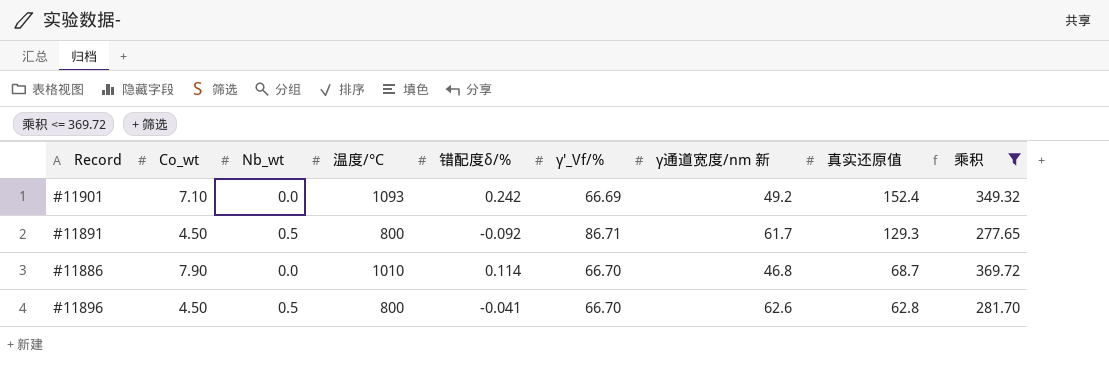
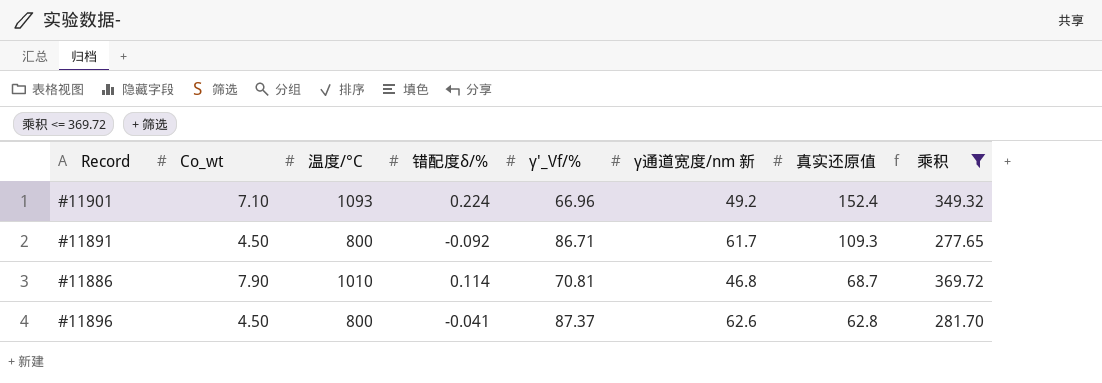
column Nb_wt | position: 3 -> none
#11901 | 错配度δ/%: 0.242 -> 0.224
#11901 | γ'_Vf/%: 66.69 -> 66.96
#11891 | 真实还原值: 129.3 -> 109.3
#11886 | γ'_Vf/%: 66.70 -> 70.81
#11896 | γ'_Vf/%: 66.70 -> 87.37

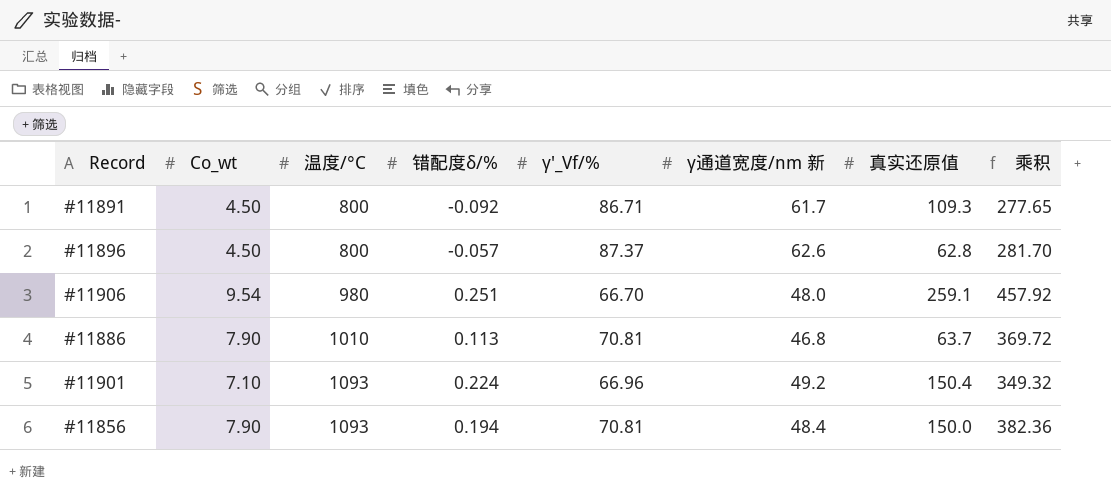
filter: 乘积 <= 369.72 -> none
row order: 真实还原值 descending -> 温度/°C ascending
#11896 | 错配度δ/%: -0.041 -> -0.057
#11886 | 错配度δ/%: 0.114 -> 0.113
#11886 | 真实还原值: 68.7 -> 63.7
#11901 | 真实还原值: 152.4 -> 150.4

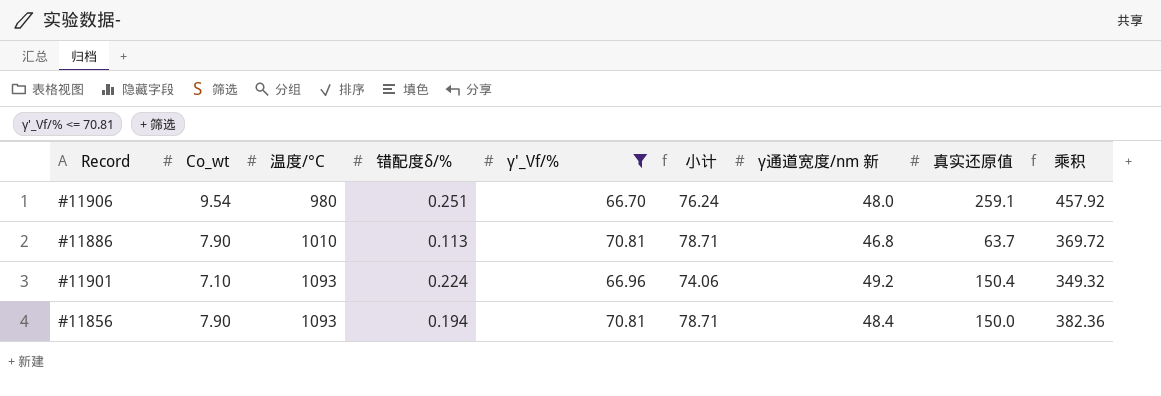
filter: none -> γ'_Vf/% <= 70.81
column 小计 | formula: none -> [Co_wt] + [γ'_Vf/%]

